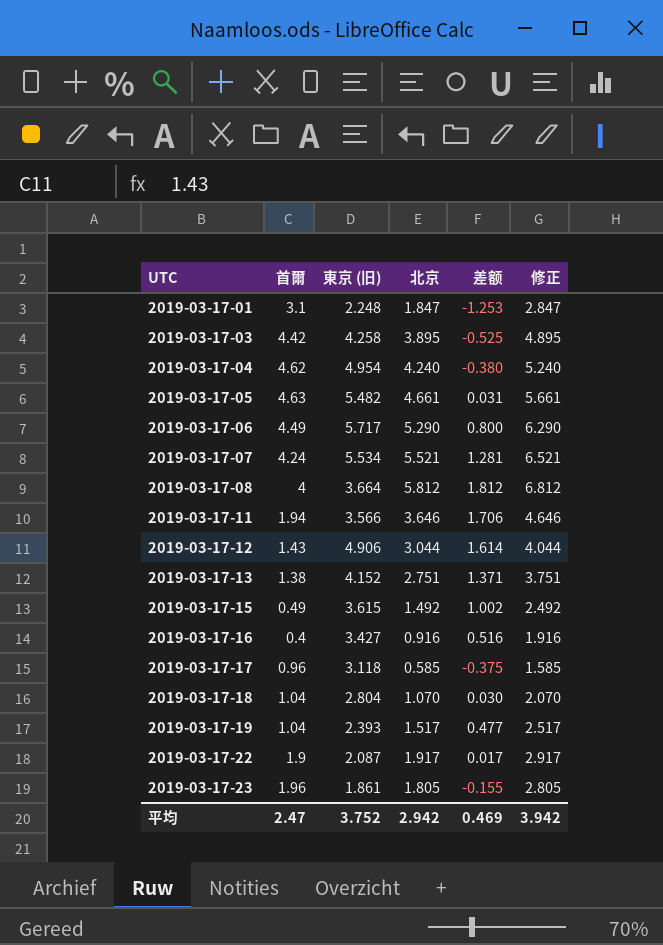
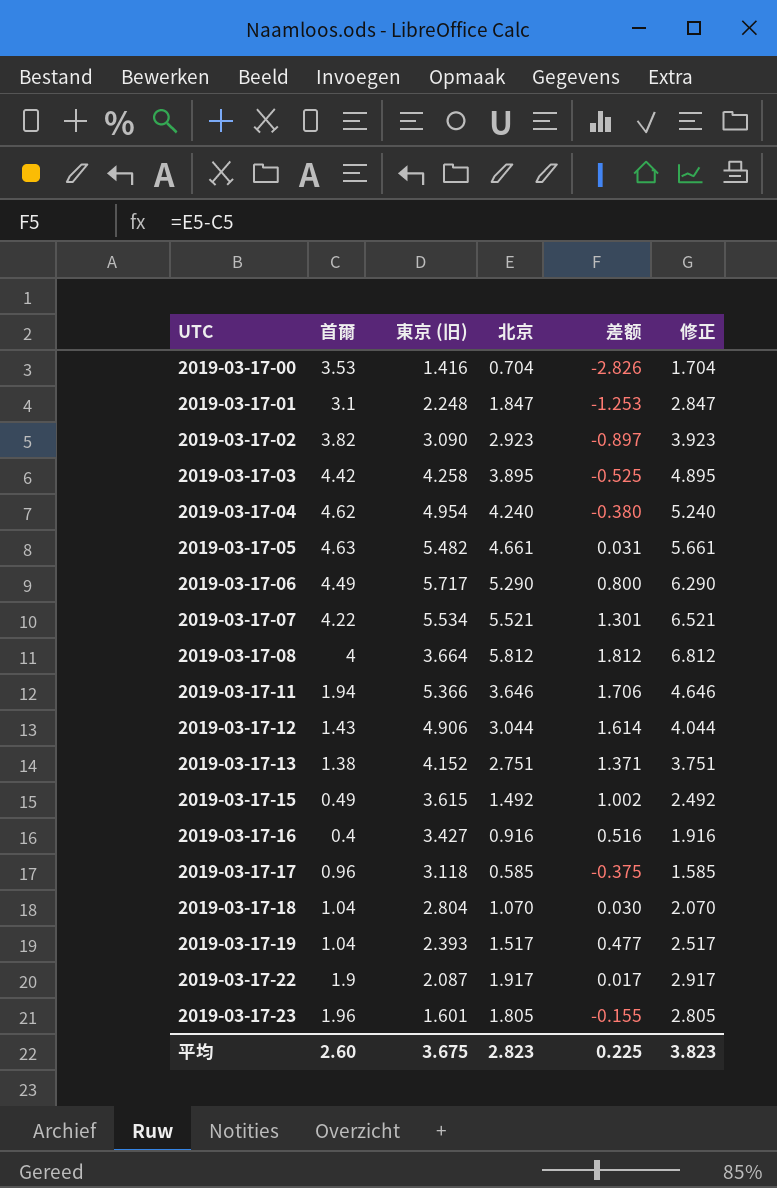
row 2019-03-17-00: none -> 3.53 | 1.416 | 0.704 | -2.826 | 1.704
row 2019-03-17-02: none -> 3.82 | 3.090 | 2.923 | -0.897 | 3.923
2019-03-17-07 | 首爾: 4.24 -> 4.22
2019-03-17-07 | 差额: 1.281 -> 1.301
2019-03-17-11 | 東京 (旧): 3.566 -> 5.366
2019-03-17-23 | 東京 (旧): 1.861 -> 1.601
平均 | 首爾: 2.47 -> 2.60
平均 | 東京 (旧): 3.752 -> 3.675
平均 | 北京: 2.942 -> 2.823
平均 | 差额: 0.469 -> 0.225
平均 | 修正: 3.942 -> 3.823

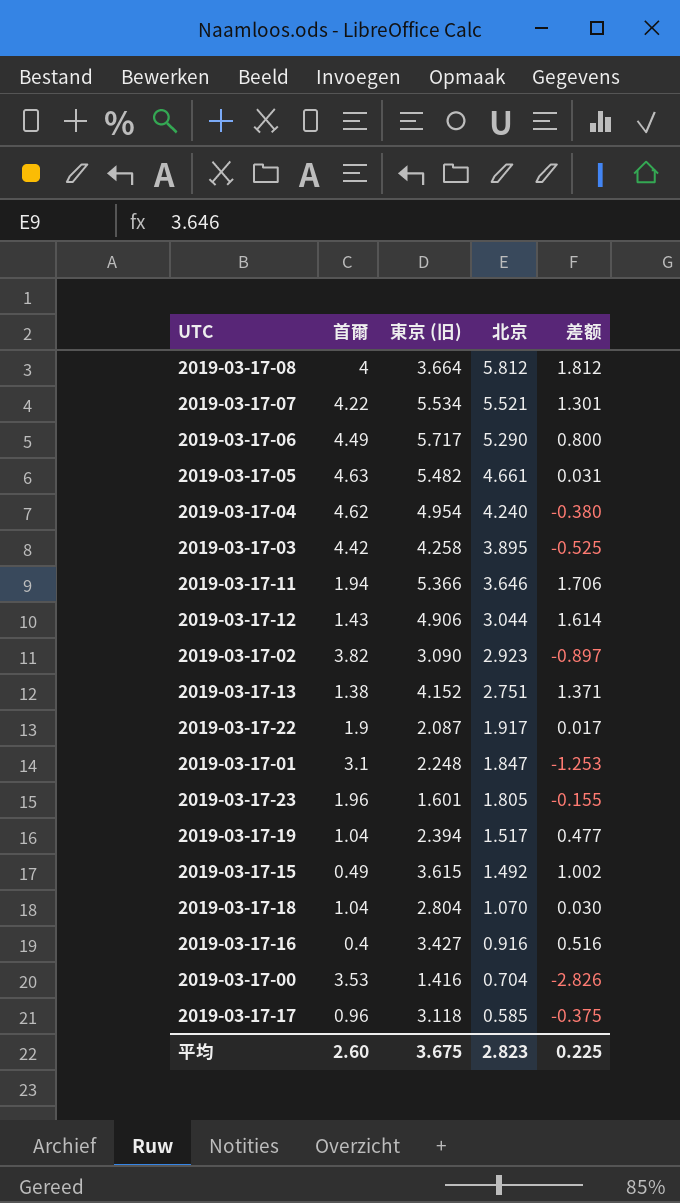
row order: UTC ascending -> 北京 descending
column 修正 | formula: [北京] + 1 -> none
2019-03-17-19 | 東京 (旧): 2.393 -> 2.394

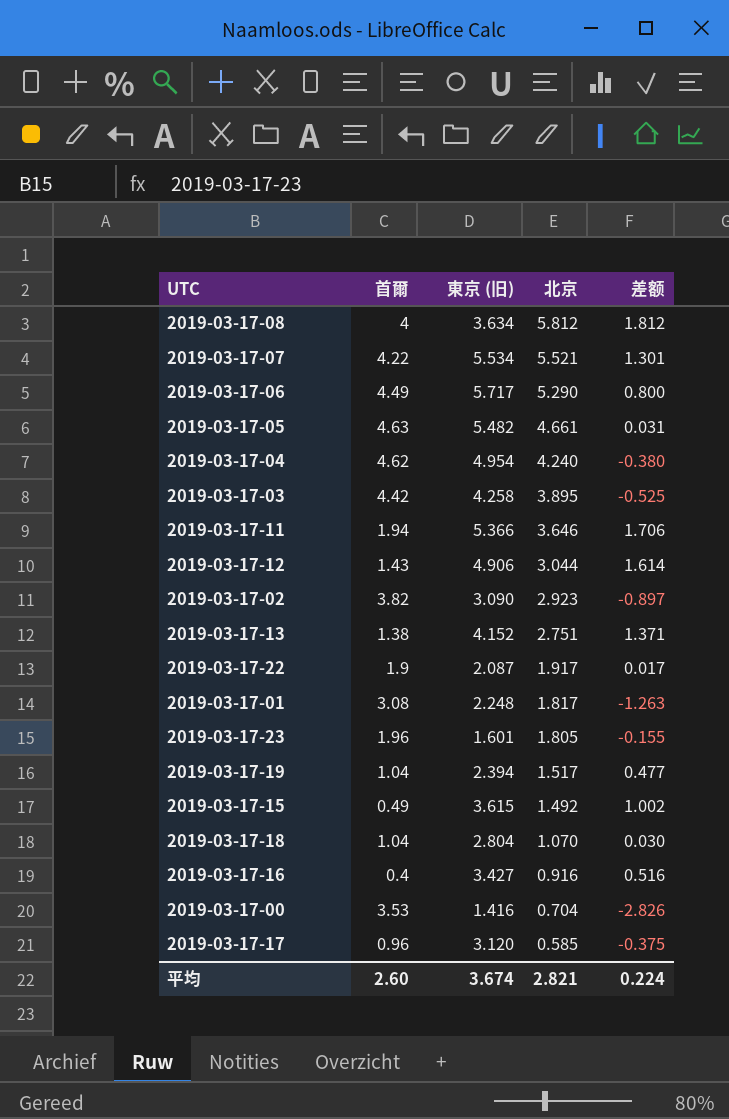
2019-03-17-08 | 東京 (旧): 3.664 -> 3.634
2019-03-17-01 | 首爾: 3.1 -> 3.08
2019-03-17-01 | 北京: 1.847 -> 1.817
2019-03-17-01 | 差额: -1.253 -> -1.263
2019-03-17-17 | 東京 (旧): 3.118 -> 3.120
平均 | 東京 (旧): 3.675 -> 3.674
平均 | 北京: 2.823 -> 2.821
平均 | 差额: 0.225 -> 0.224

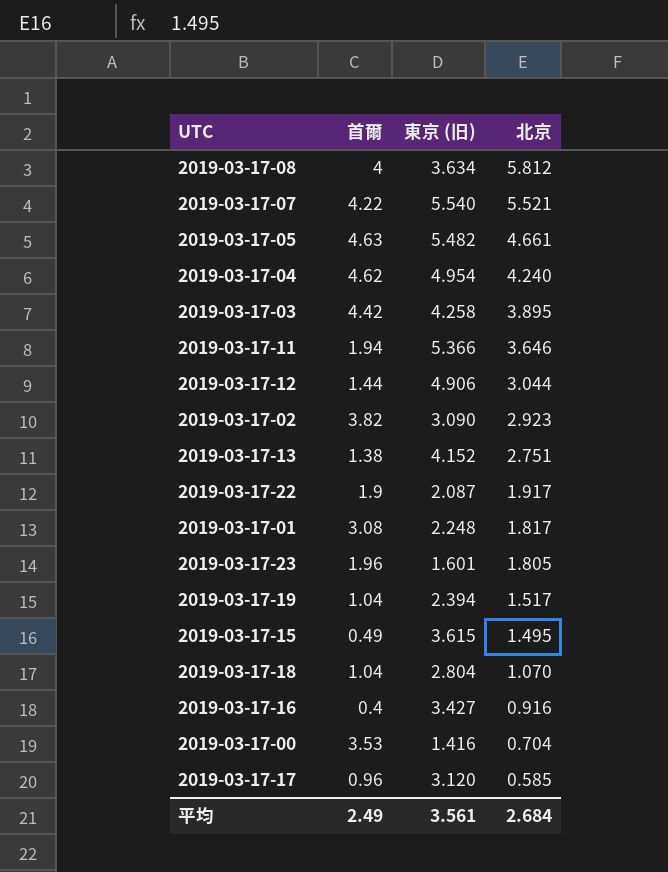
column 差额 | formula: [北京] - [首爾] -> none
row 2019-03-17-06: 4.49 | 5.717 | 5.290 | 0.800 -> none
2019-03-17-07 | 東京 (旧): 5.534 -> 5.540
2019-03-17-12 | 首爾: 1.43 -> 1.44
2019-03-17-15 | 北京: 1.492 -> 1.495
平均 | 首爾: 2.60 -> 2.49
平均 | 東京 (旧): 3.674 -> 3.561
平均 | 北京: 2.821 -> 2.684

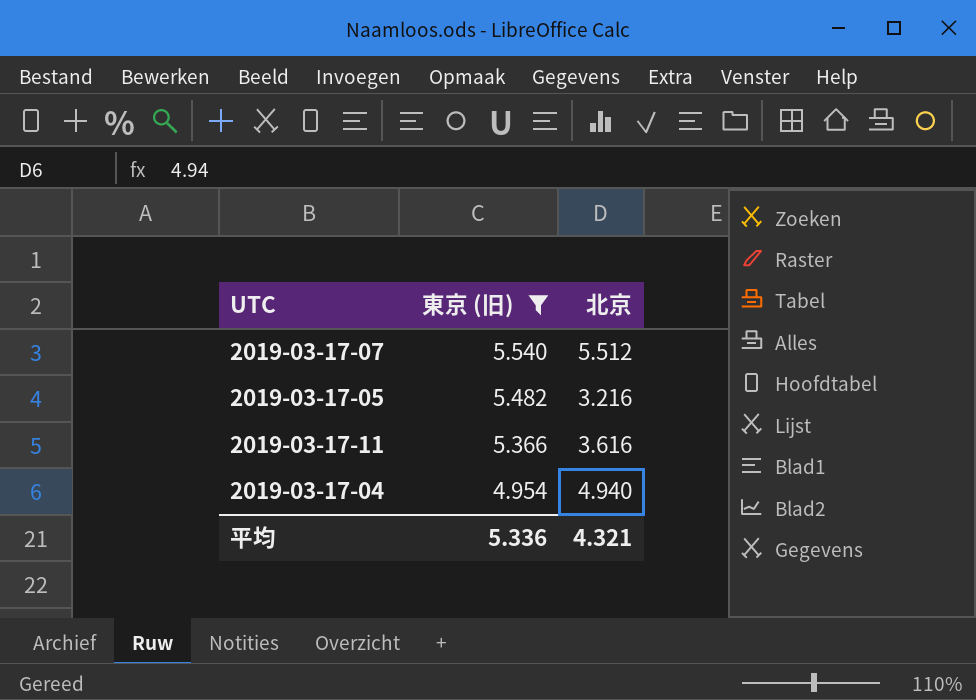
filter: none -> 東京 (旧) >= 4.954
row order: 北京 descending -> 東京 (旧) descending
column 首爾 | position: 2 -> none
2019-03-17-07 | 北京: 5.521 -> 5.512
2019-03-17-05 | 北京: 4.661 -> 3.216
2019-03-17-11 | 北京: 3.646 -> 3.616
2019-03-17-04 | 北京: 4.240 -> 4.940
平均 | 東京 (旧): 3.561 -> 5.336
平均 | 北京: 2.684 -> 4.321

